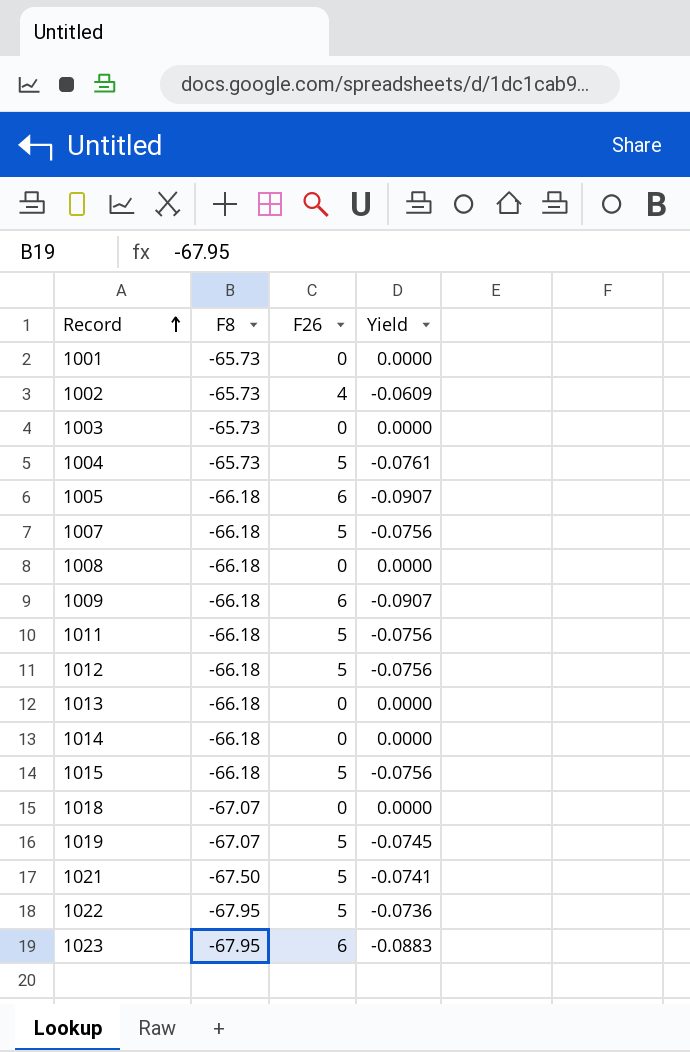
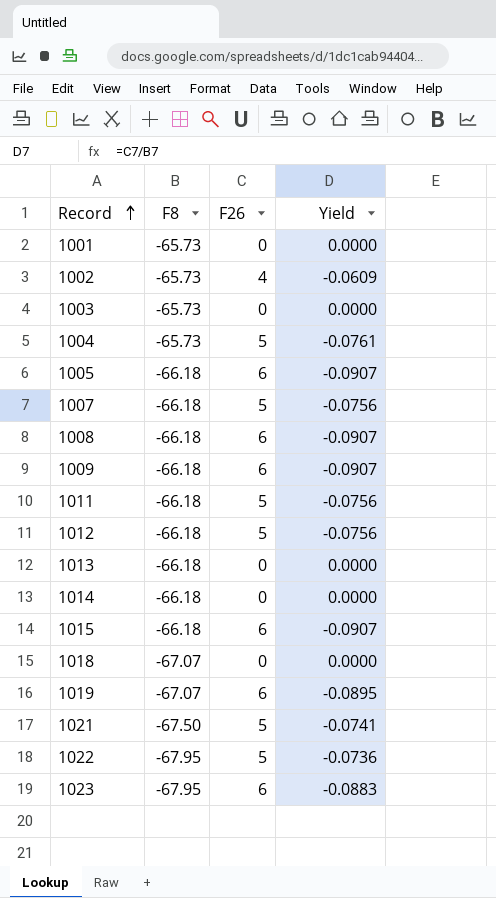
1008 | F26: 0 -> 6
1008 | Yield: 0.0000 -> -0.0907
1015 | F26: 5 -> 6
1015 | Yield: -0.0756 -> -0.0907
1019 | F26: 5 -> 6
1019 | Yield: -0.0745 -> -0.0895

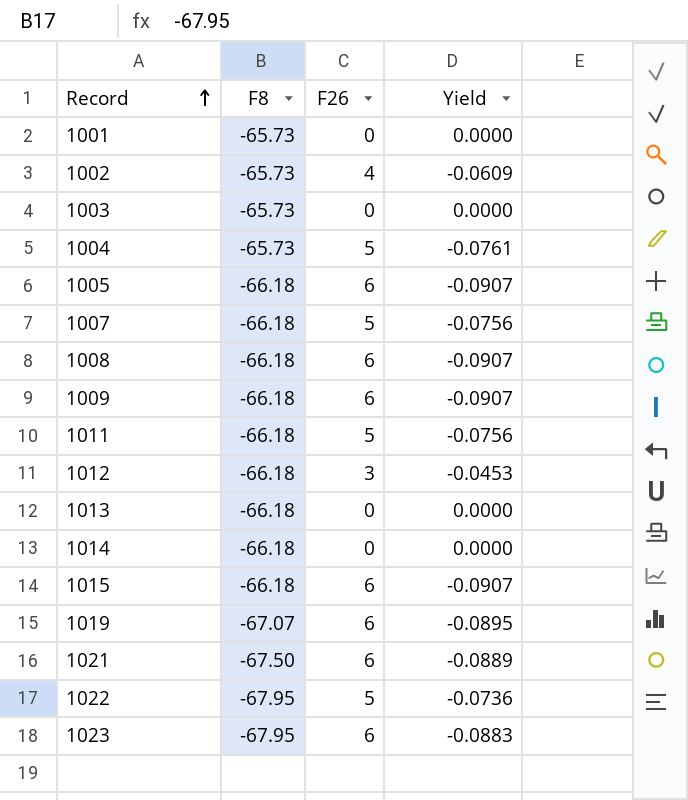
row 1018: -67.07 | 0 | 0.0000 -> none
1012 | F26: 5 -> 3
1012 | Yield: -0.0756 -> -0.0453
1021 | F26: 5 -> 6
1021 | Yield: -0.0741 -> -0.0889

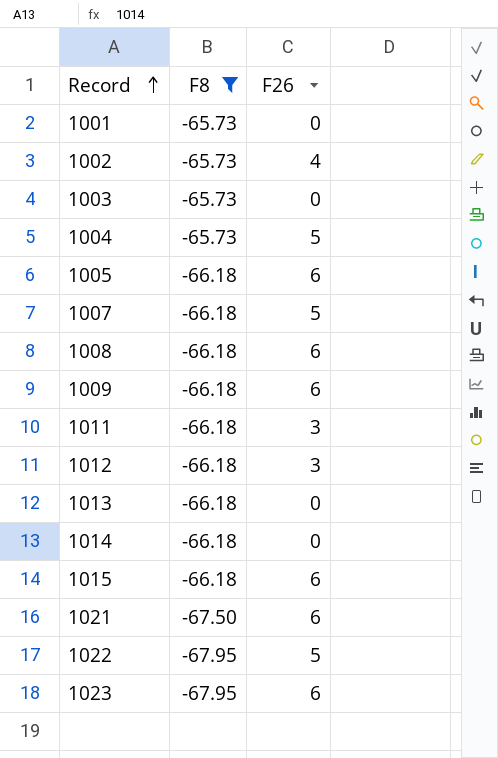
filter: none -> F8 != -67.07
column Yield | formula: [F26] / [F8] -> none
1011 | F26: 5 -> 3

